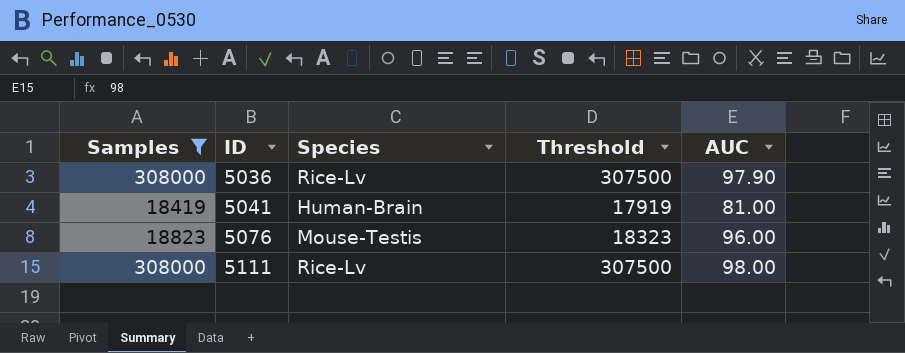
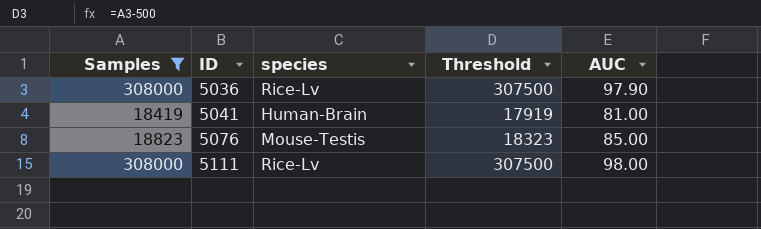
column name: Species -> species
5076 | AUC: 96.00 -> 85.00

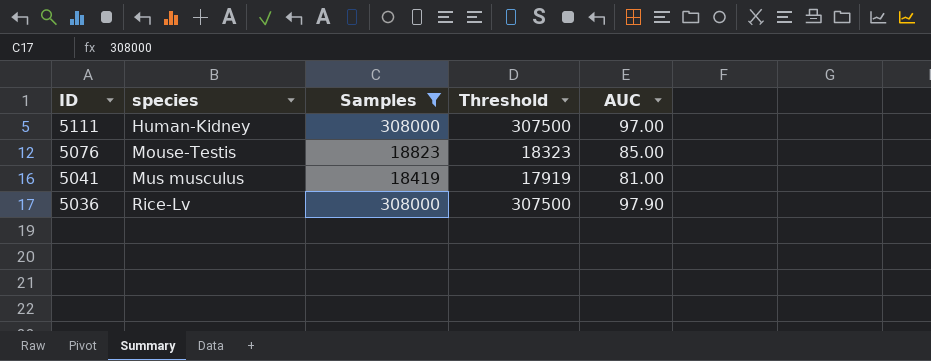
row order: ID ascending -> ID descending
column Samples | position: 1 -> 3
5111 | species: Rice-Lv -> Human-Kidney
5111 | AUC: 98.00 -> 97.00
5041 | species: Human-Brain -> Mus musculus

